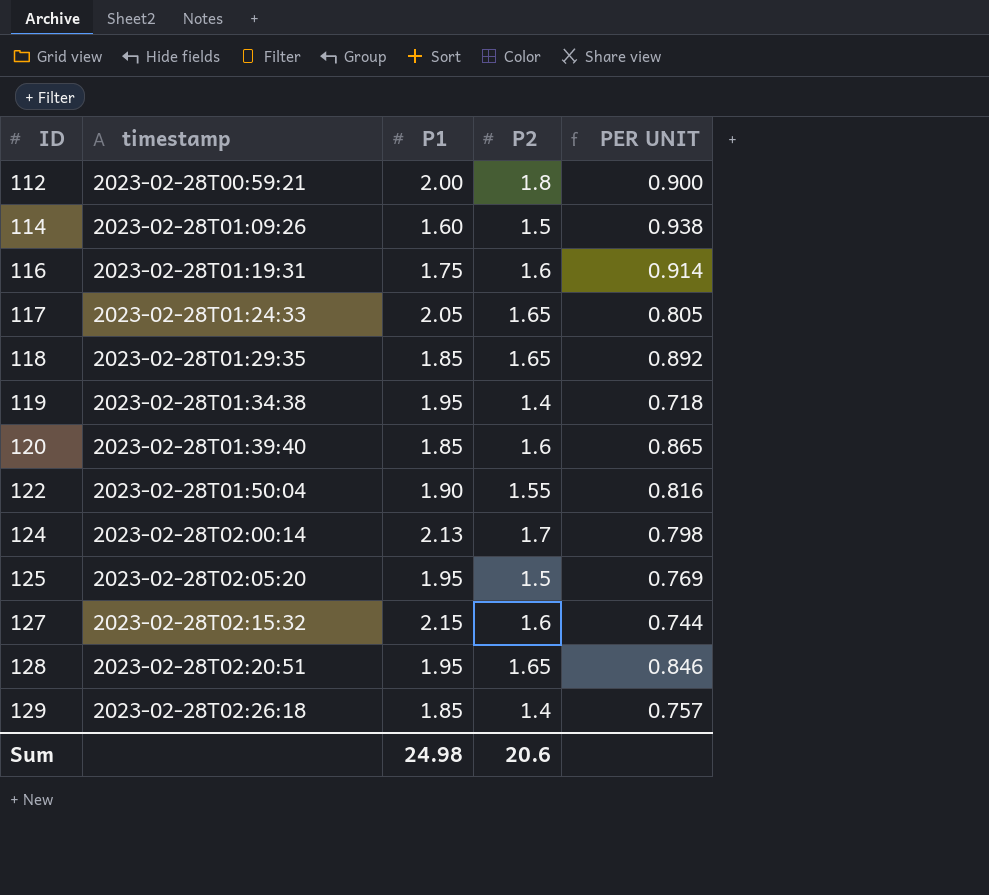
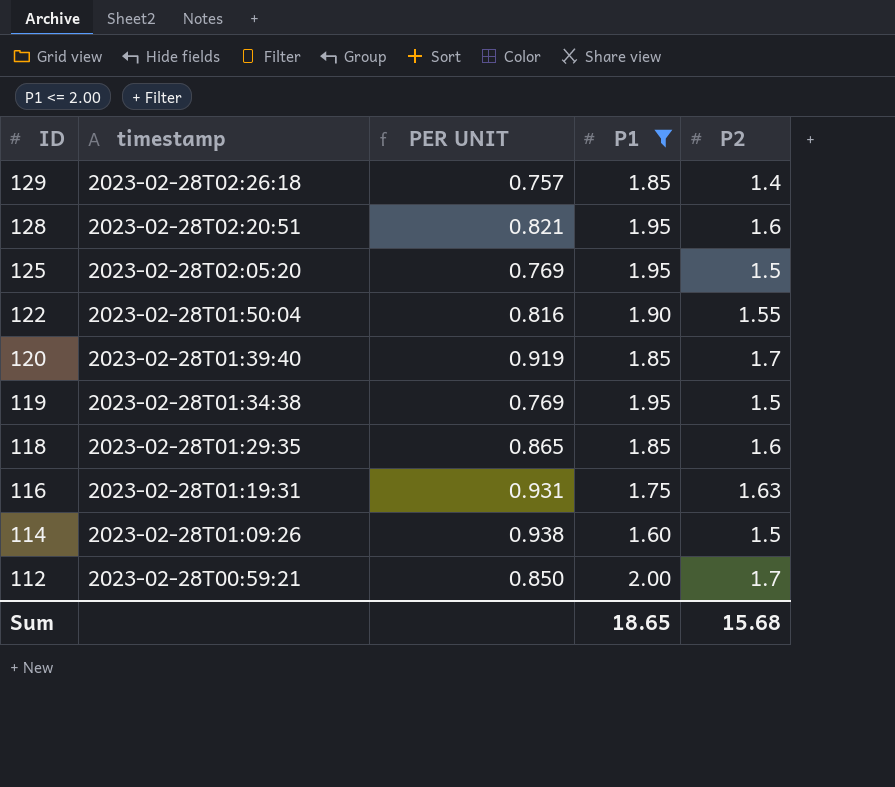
filter: none -> P1 <= 2.00
row order: ID ascending -> ID descending
column PER UNIT | position: 5 -> 3
128 | PER UNIT: 0.846 -> 0.821
128 | P2: 1.65 -> 1.6
120 | PER UNIT: 0.865 -> 0.919
120 | P2: 1.6 -> 1.7
119 | PER UNIT: 0.718 -> 0.769
119 | P2: 1.4 -> 1.5
118 | PER UNIT: 0.892 -> 0.865
118 | P2: 1.65 -> 1.6
116 | PER UNIT: 0.914 -> 0.931
116 | P2: 1.6 -> 1.63
112 | PER UNIT: 0.900 -> 0.850
112 | P2: 1.8 -> 1.7
Sum | P1: 24.98 -> 18.65
Sum | P2: 20.6 -> 15.68

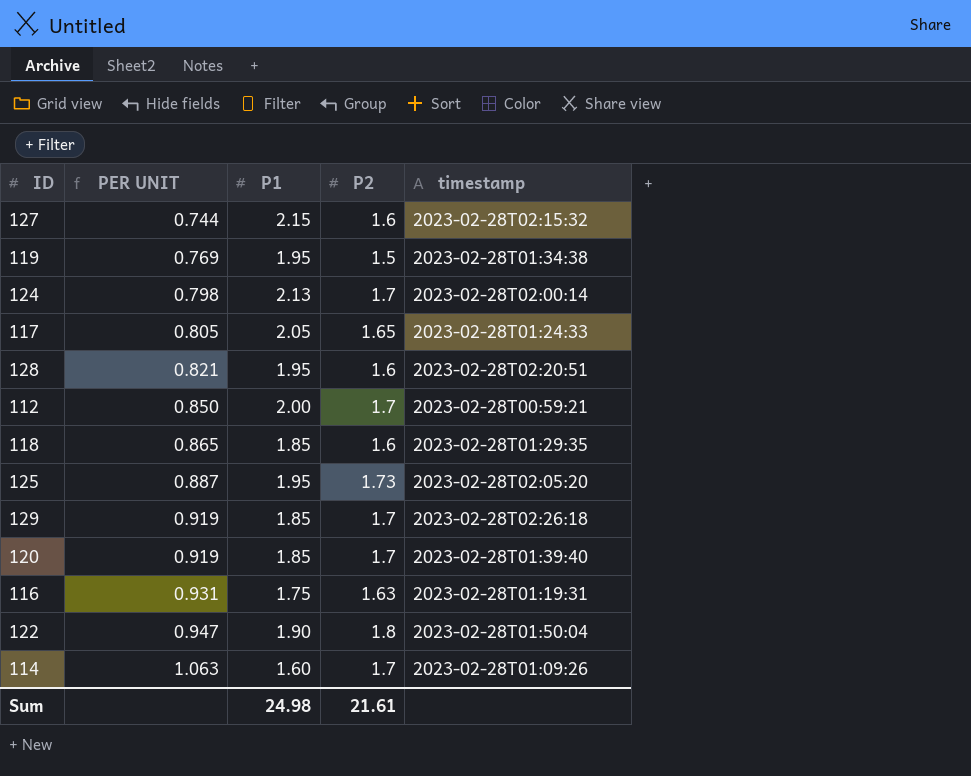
filter: P1 <= 2.00 -> none
row order: ID descending -> PER UNIT ascending
column timestamp | position: 2 -> 5
125 | PER UNIT: 0.769 -> 0.887
125 | P2: 1.5 -> 1.73
129 | PER UNIT: 0.757 -> 0.919
129 | P2: 1.4 -> 1.7
122 | PER UNIT: 0.816 -> 0.947
122 | P2: 1.55 -> 1.8
114 | PER UNIT: 0.938 -> 1.063
114 | P2: 1.5 -> 1.7
Sum | P1: 18.65 -> 24.98
Sum | P2: 15.68 -> 21.61

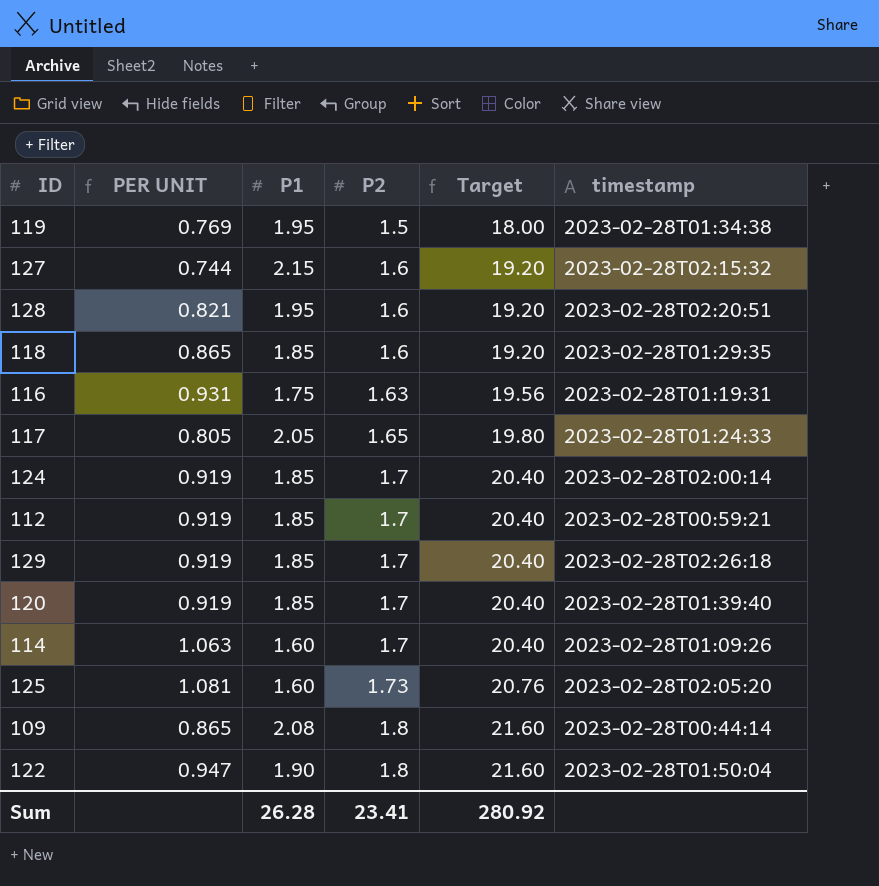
row order: PER UNIT ascending -> P2 ascending
column Target | formula: none -> [P2] * 12
124 | PER UNIT: 0.798 -> 0.919
124 | P1: 2.13 -> 1.85
112 | PER UNIT: 0.850 -> 0.919
112 | P1: 2.00 -> 1.85
125 | PER UNIT: 0.887 -> 1.081
125 | P1: 1.95 -> 1.60
row 109: none -> 0.865 | 2.08 | 1.8 | 21.60 | 2023-02-28T00:44:14
Sum | P1: 24.98 -> 26.28
Sum | P2: 21.61 -> 23.41

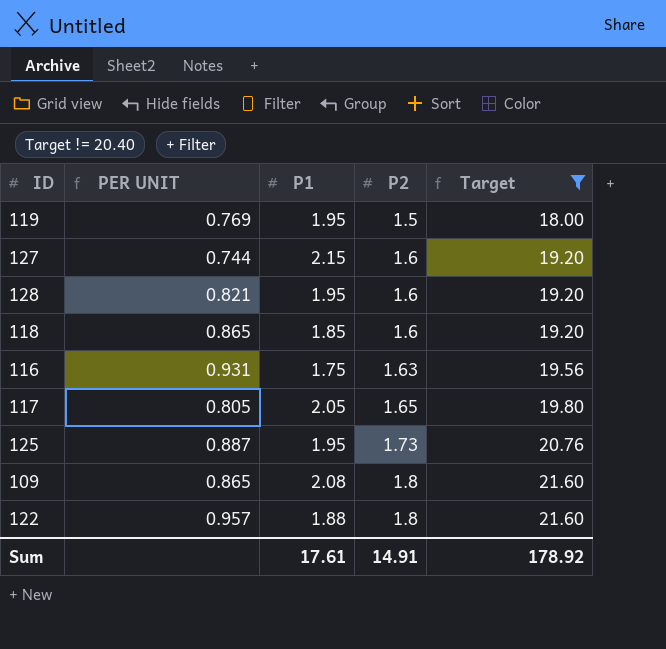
filter: none -> Target != 20.40
column timestamp | position: 6 -> none
125 | PER UNIT: 1.081 -> 0.887
125 | P1: 1.60 -> 1.95
122 | PER UNIT: 0.947 -> 0.957
122 | P1: 1.90 -> 1.88
Sum | P1: 26.28 -> 17.61
Sum | P2: 23.41 -> 14.91
Sum | Target: 280.92 -> 178.92

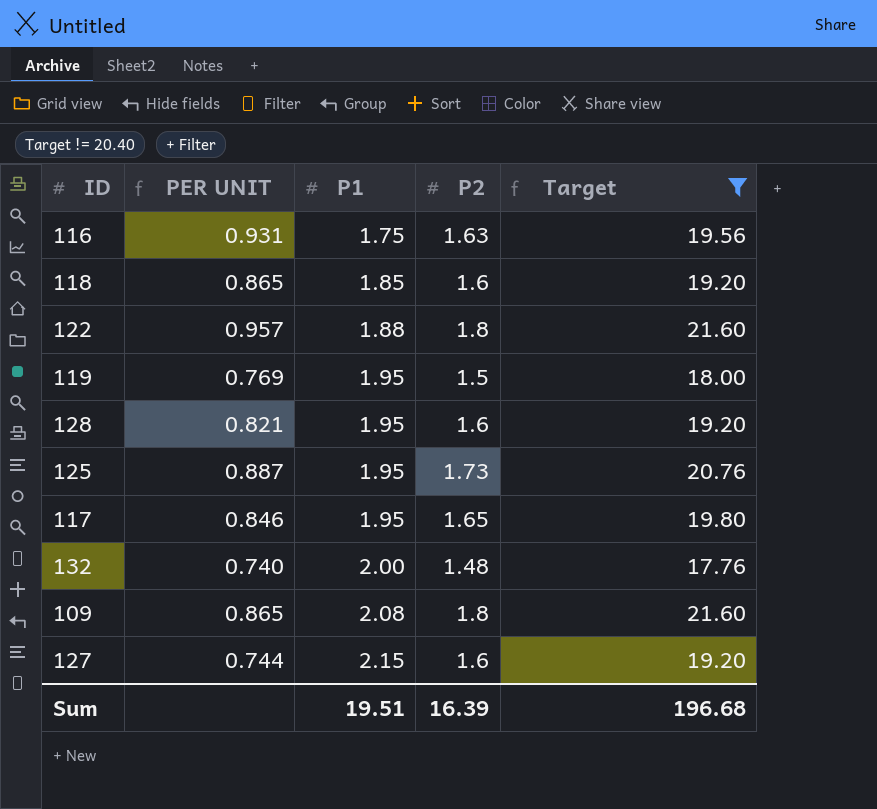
row order: P2 ascending -> P1 ascending
117 | PER UNIT: 0.805 -> 0.846
117 | P1: 2.05 -> 1.95
row 132: none -> 0.740 | 2.00 | 1.48 | 17.76
Sum | P1: 17.61 -> 19.51
Sum | P2: 14.91 -> 16.39
Sum | Target: 178.92 -> 196.68

